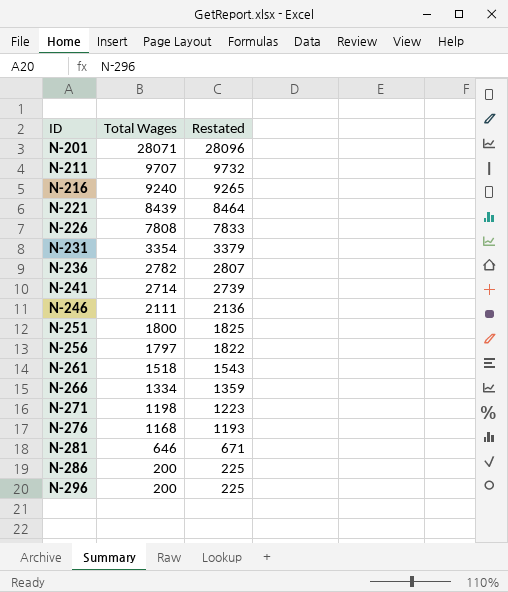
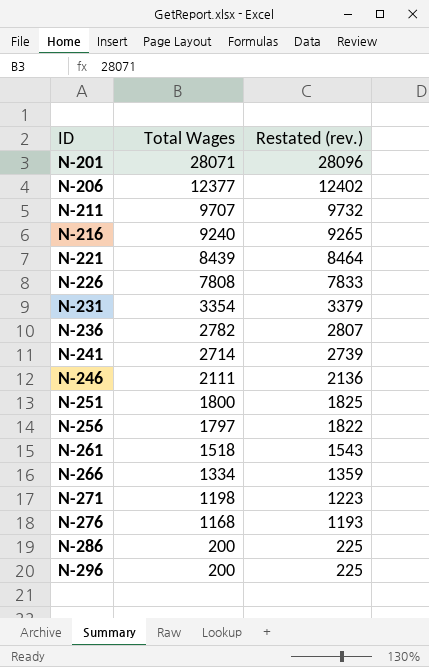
column name: Restated -> Restated (rev.)
row N-281: 646 | 671 -> none
row N-206: none -> 12377 | 12402

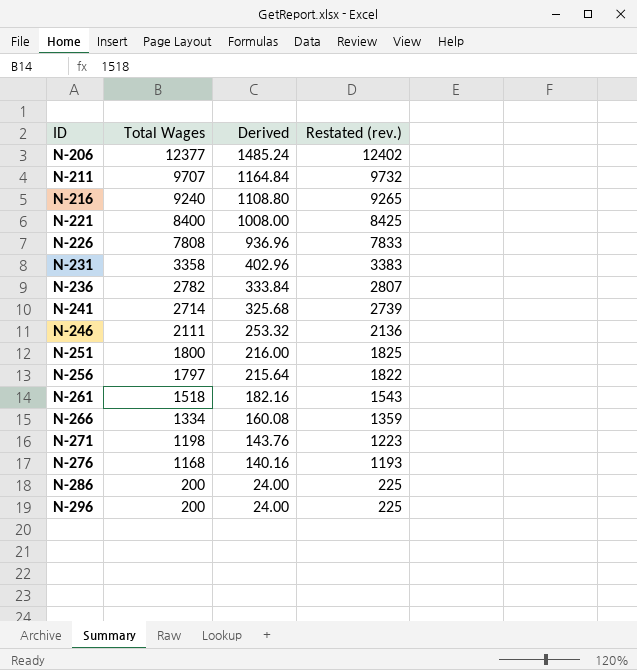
column Derived | formula: none -> [Total Wages] * 0.12
row N-201: 28071 | 28096 -> none
N-221 | Total Wages: 8439 -> 8400
N-221 | Restated (rev.): 8464 -> 8425
N-231 | Total Wages: 3354 -> 3358
N-231 | Restated (rev.): 3379 -> 3383

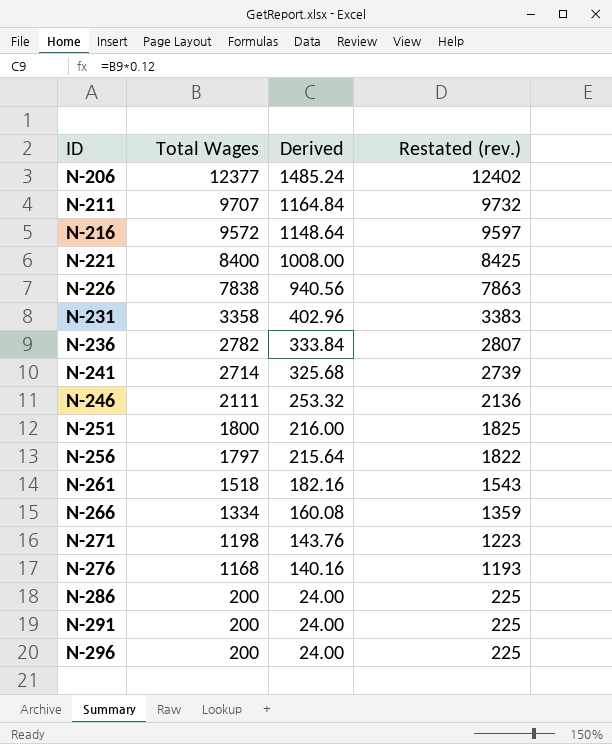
N-216 | Total Wages: 9240 -> 9572
N-216 | Derived: 1108.80 -> 1148.64
N-216 | Restated (rev.): 9265 -> 9597
N-226 | Total Wages: 7808 -> 7838
N-226 | Derived: 936.96 -> 940.56
N-226 | Restated (rev.): 7833 -> 7863
row N-291: none -> 200 | 24.00 | 225

